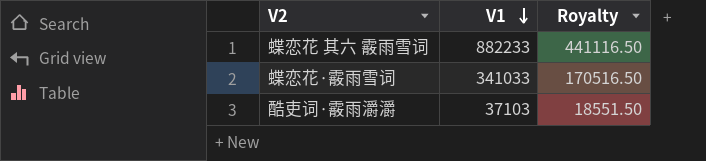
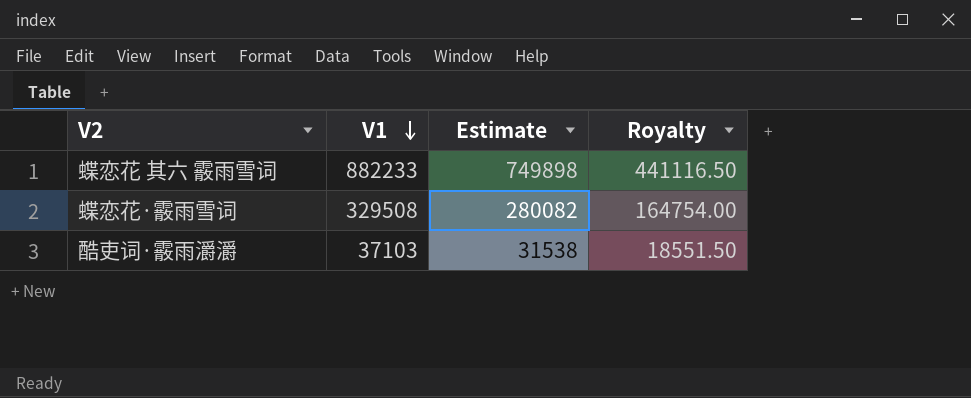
column Estimate | formula: none -> [V1] * 0.85
蝶恋花·霰雨雪词 | V1: 341033 -> 329508
蝶恋花·霰雨雪词 | Royalty: 170516.50 -> 164754.00

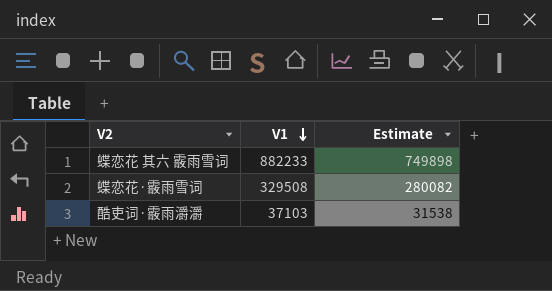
column Royalty | formula: [V1] * 0.5 -> none

